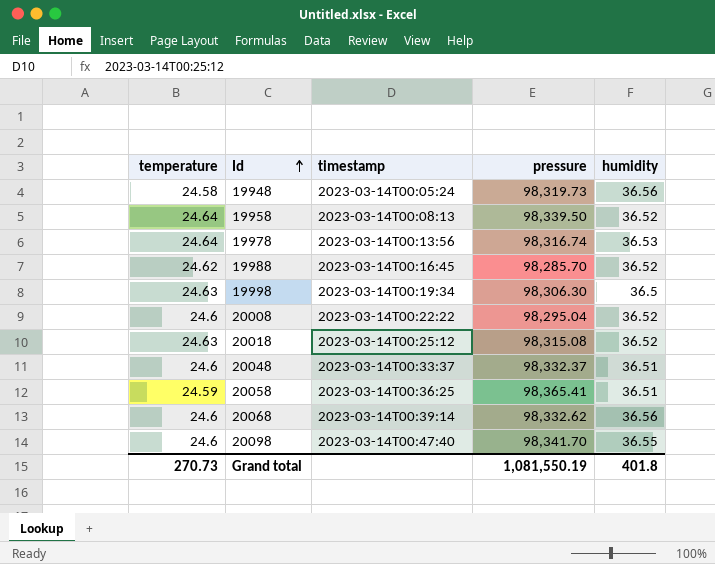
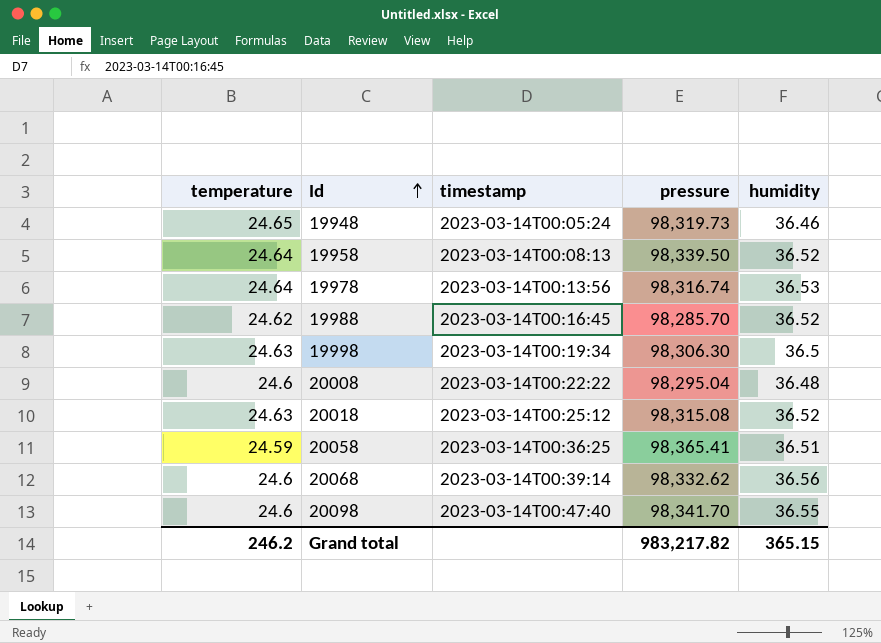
row 20048: 24.6 | 2023-03-14T00:33:37 | 98,332.37 | 36.51 -> none
19948 | temperature: 24.58 -> 24.65
19948 | humidity: 36.56 -> 36.46
20008 | humidity: 36.52 -> 36.48
Grand total | temperature: 270.73 -> 246.2
Grand total | pressure: 1,081,550.19 -> 983,217.82
Grand total | humidity: 401.8 -> 365.15

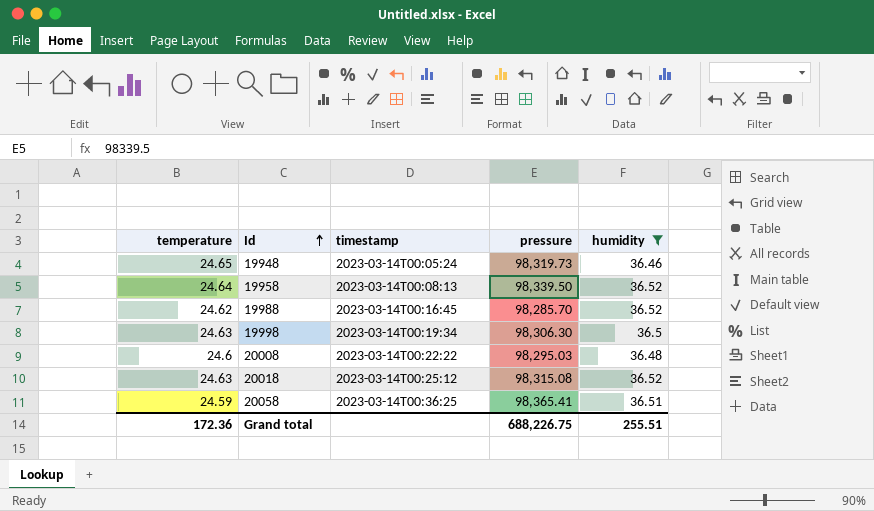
filter: none -> humidity <= 36.52
20008 | pressure: 98,295.04 -> 98,295.03
Grand total | temperature: 246.2 -> 172.36
Grand total | pressure: 983,217.82 -> 688,226.75
Grand total | humidity: 365.15 -> 255.51

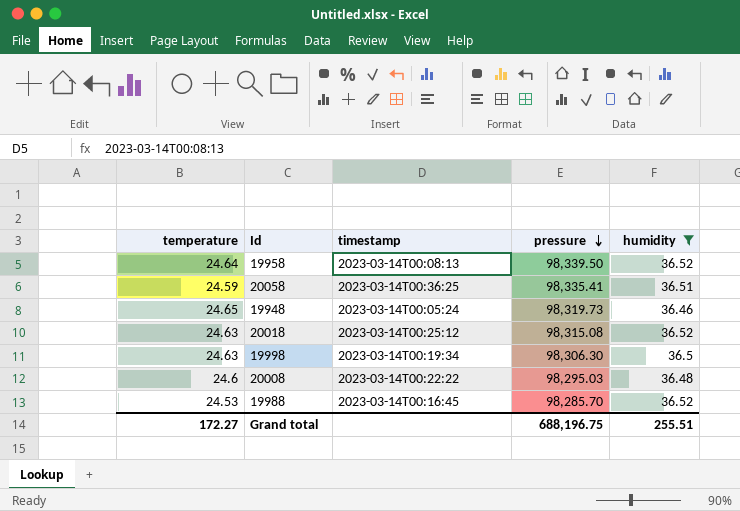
row order: Id ascending -> pressure descending
20058 | pressure: 98,365.41 -> 98,335.41
19988 | temperature: 24.62 -> 24.53
Grand total | temperature: 172.36 -> 172.27
Grand total | pressure: 688,226.75 -> 688,196.75

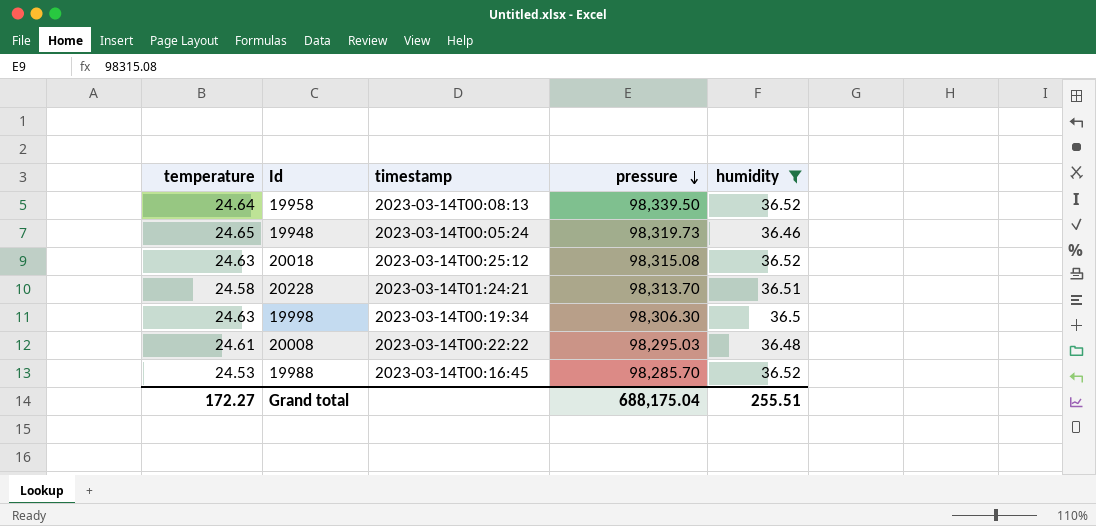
row 20058: 24.59 | 2023-03-14T00:36:25 | 98,335.41 | 36.51 -> none
row 20228: none -> 24.58 | 2023-03-14T01:24:21 | 98,313.70 | 36.51
20008 | temperature: 24.6 -> 24.61
Grand total | pressure: 688,196.75 -> 688,175.04

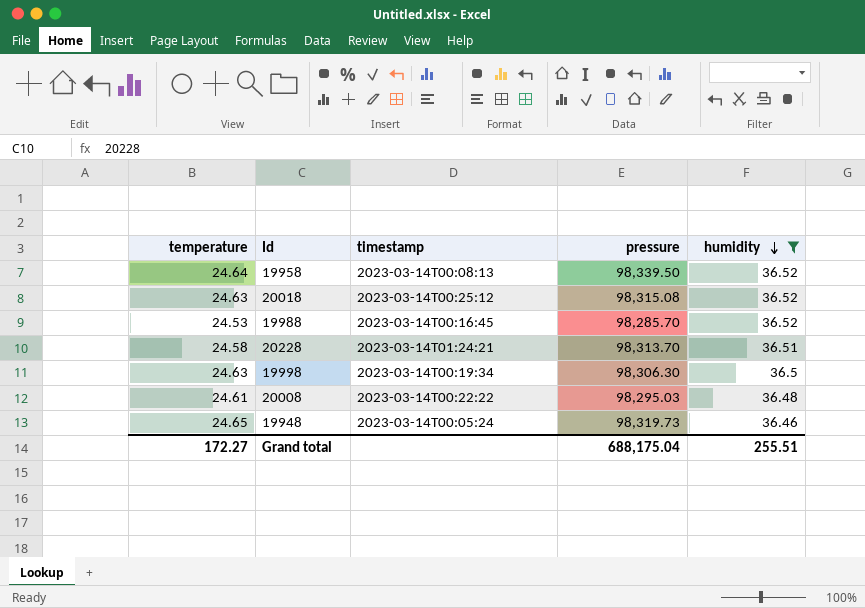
row order: pressure descending -> humidity descending

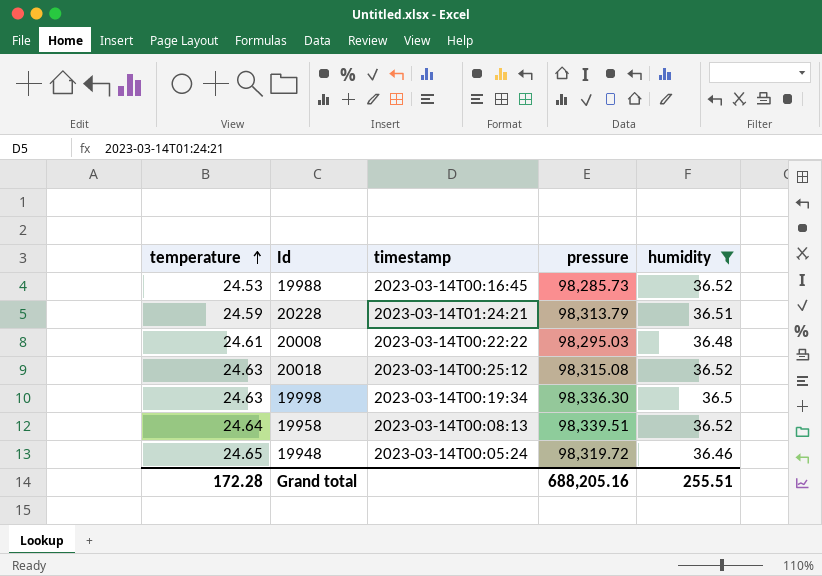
row order: humidity descending -> temperature ascending
19988 | pressure: 98,285.70 -> 98,285.73
20228 | temperature: 24.58 -> 24.59
20228 | pressure: 98,313.70 -> 98,313.79
19998 | pressure: 98,306.30 -> 98,336.30
19958 | pressure: 98,339.50 -> 98,339.51
19948 | pressure: 98,319.73 -> 98,319.72
Grand total | temperature: 172.27 -> 172.28
Grand total | pressure: 688,175.04 -> 688,205.16

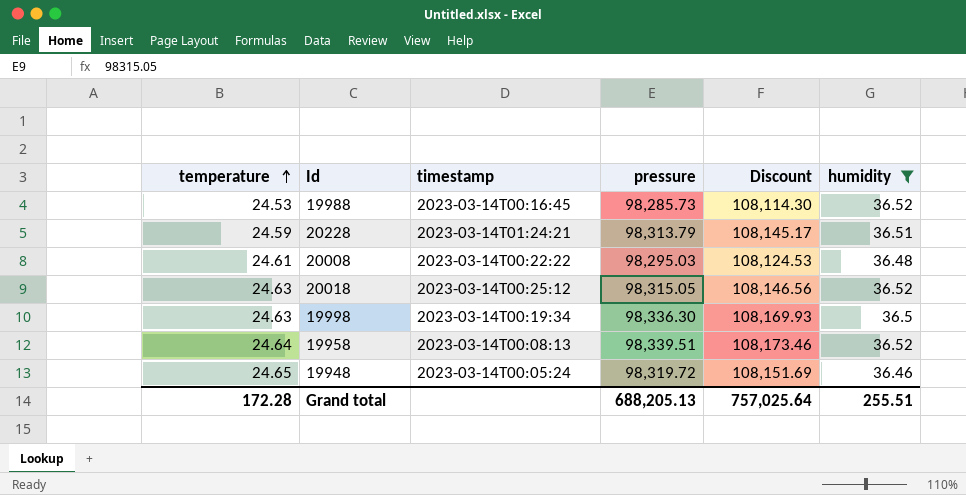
column Discount | formula: none -> [pressure] * 1.1
20018 | pressure: 98,315.08 -> 98,315.05
Grand total | pressure: 688,205.16 -> 688,205.13

